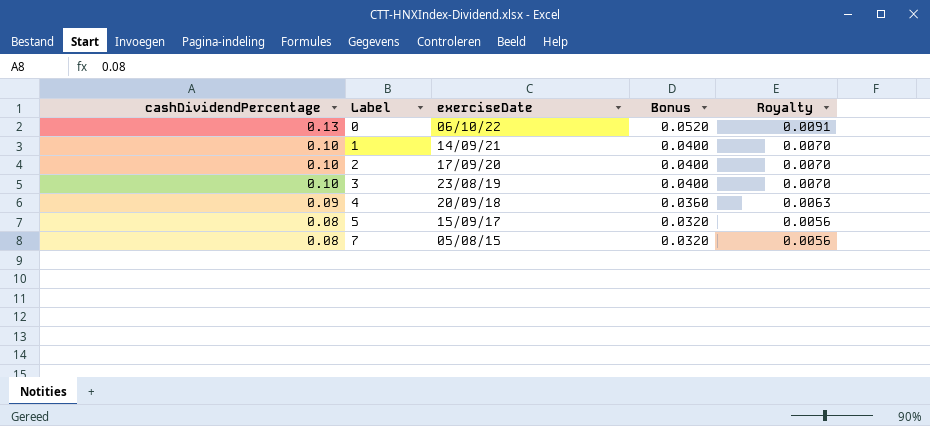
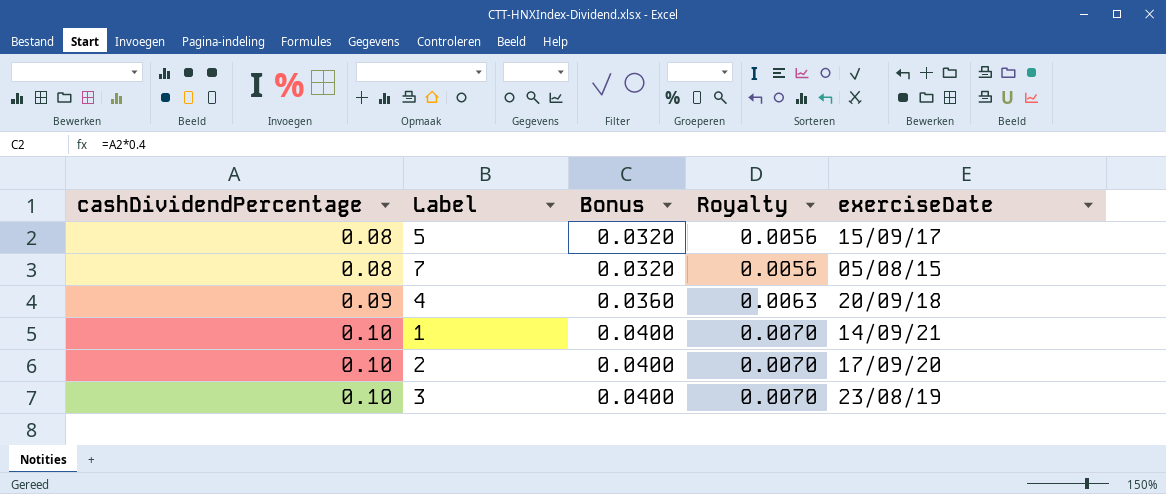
row order: cashDividendPercentage descending -> cashDividendPercentage ascending
column exerciseDate | position: 3 -> 5
row 0: 0.13 | 06/10/22 | 0.0520 | 0.0091 -> none

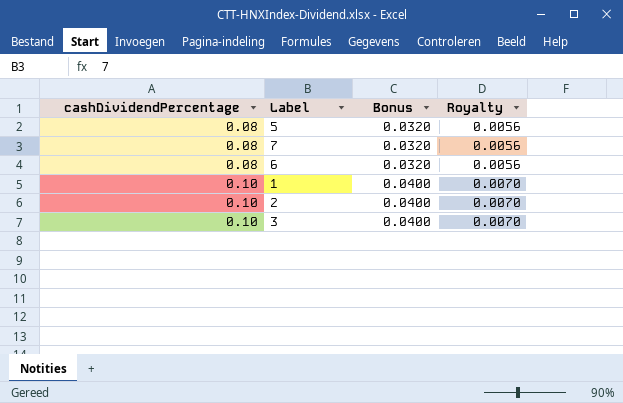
column exerciseDate | position: 5 -> none
row 4: 0.09 | 0.0360 | 0.0063 | 20/09/18 -> none
row 6: none -> 0.08 | 0.0320 | 0.0056

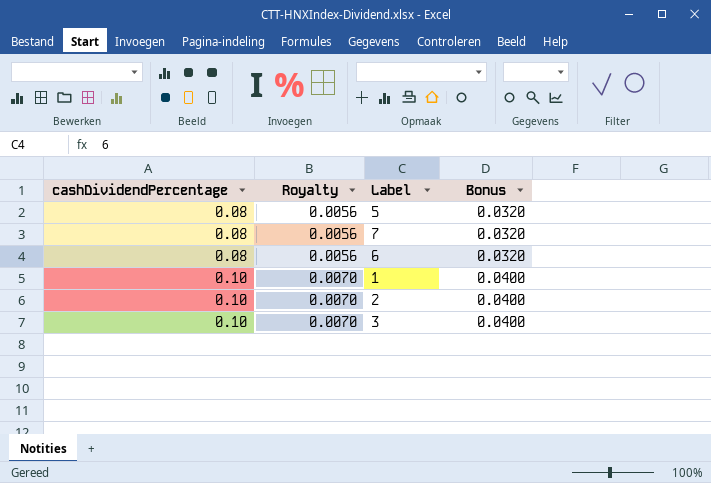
column Royalty | position: 4 -> 2

